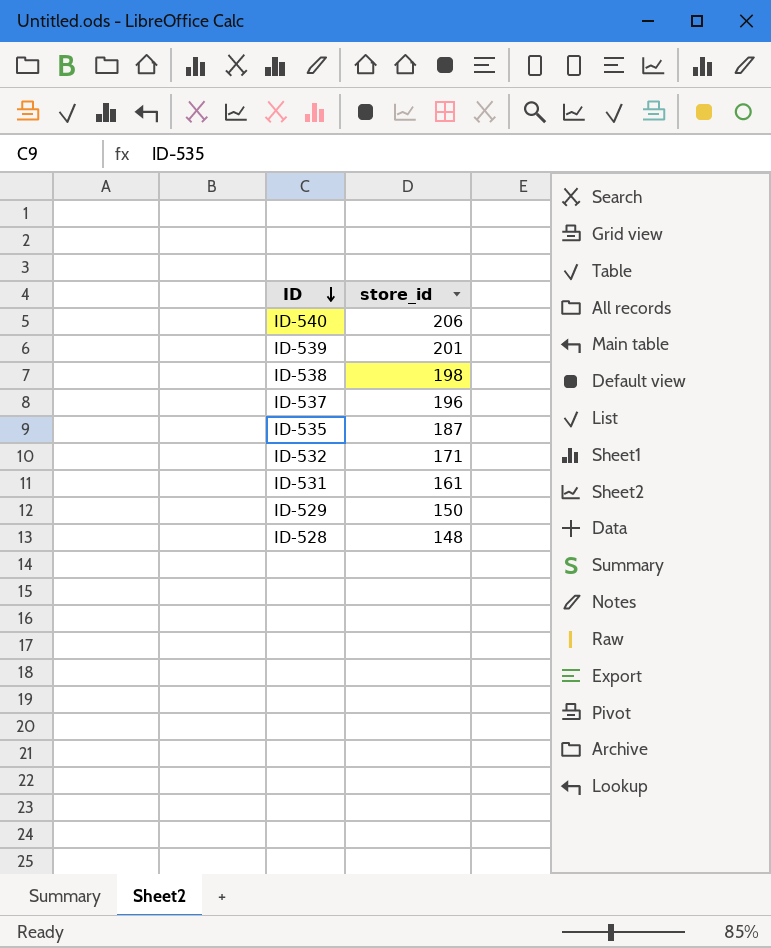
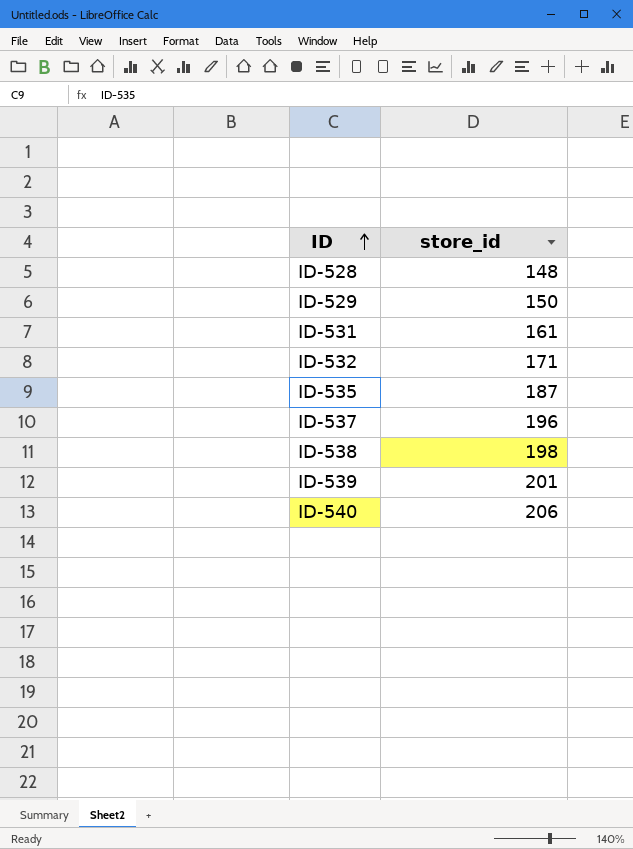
row order: ID descending -> ID ascending

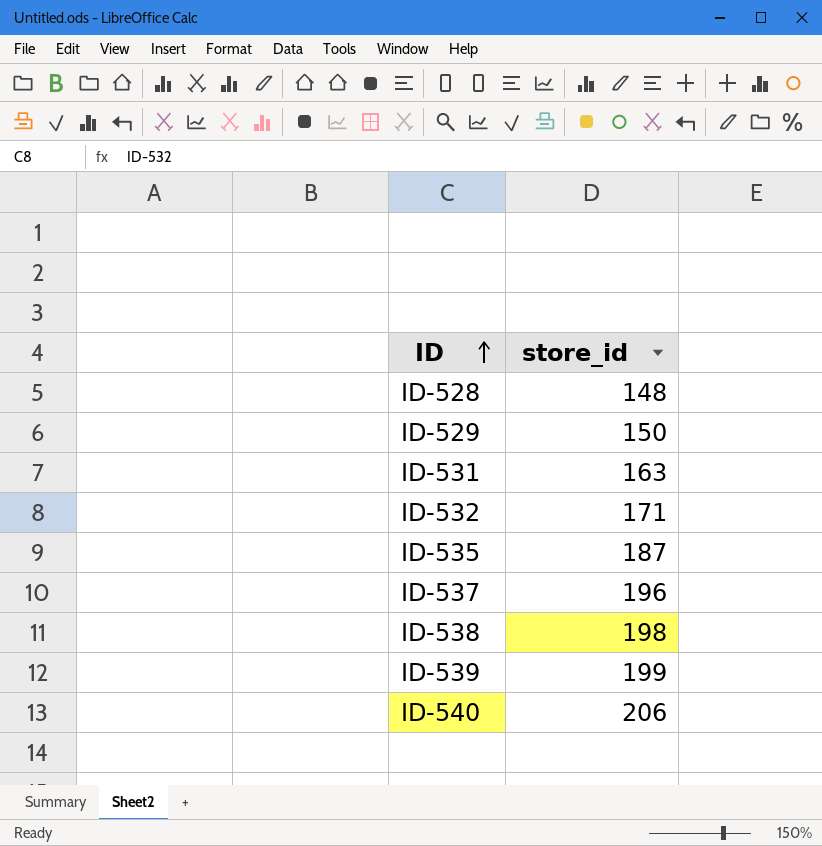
ID-531 | store_id: 161 -> 163
ID-539 | store_id: 201 -> 199

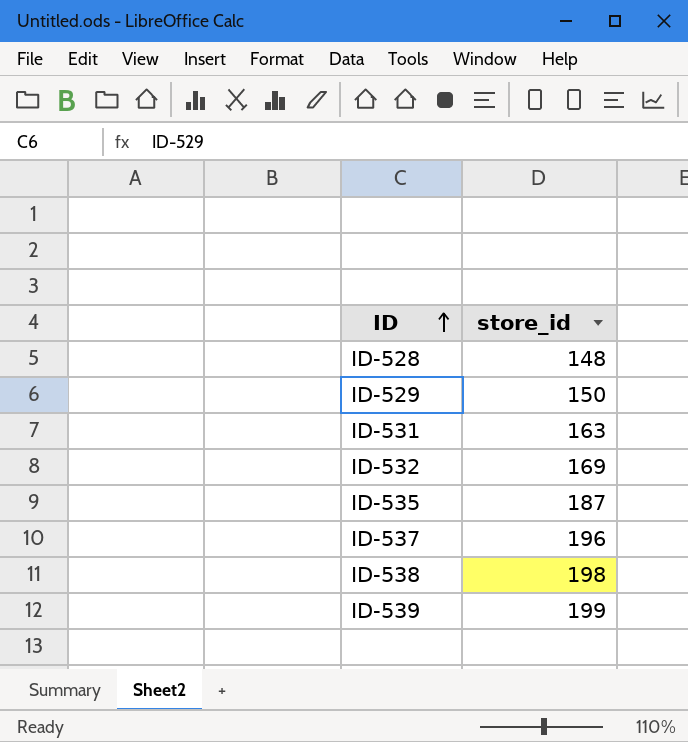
row ID-540: 206 -> none
ID-532 | store_id: 171 -> 169

